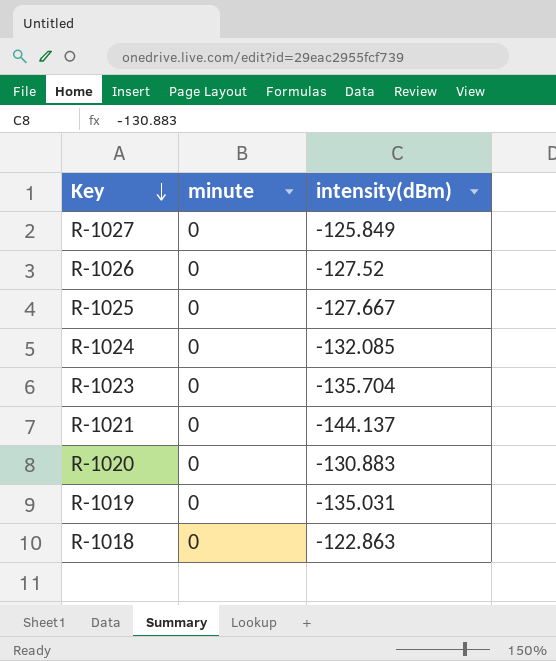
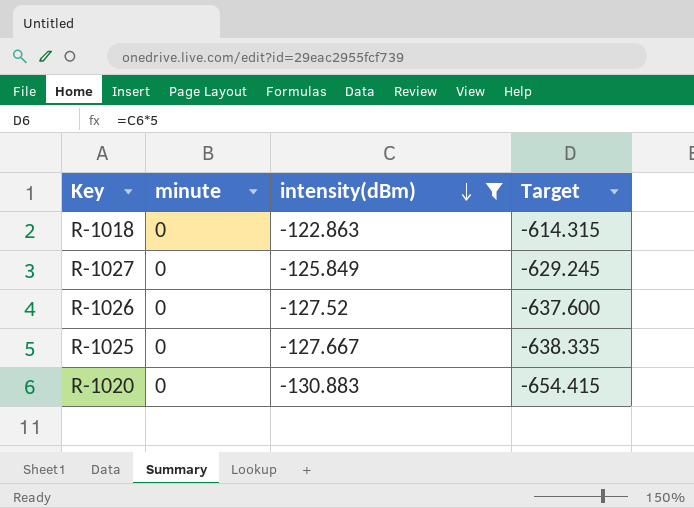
filter: none -> intensity(dBm) >= -130.883
row order: Key descending -> intensity(dBm) descending
column Target | formula: none -> [intensity(dBm)] * 5

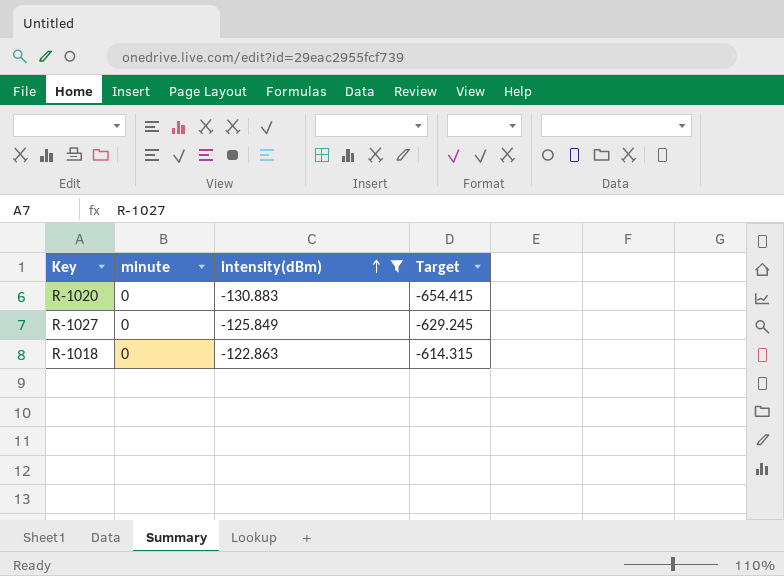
row order: intensity(dBm) descending -> intensity(dBm) ascending
row R-1026: 0 | -127.52 | -637.600 -> none
row R-1025: 0 | -127.667 | -638.335 -> none

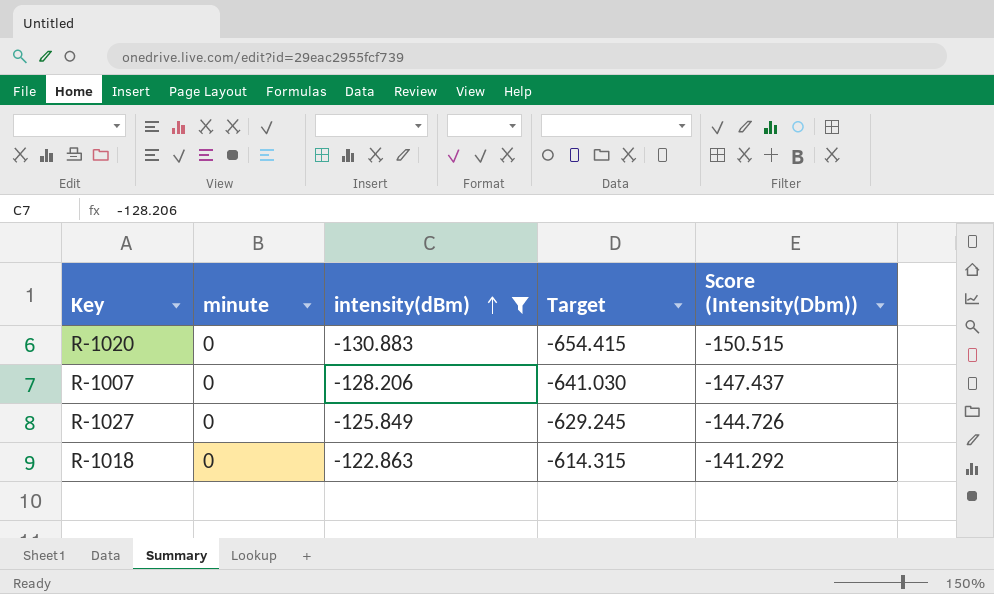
column Score (Intensity(Dbm)) | formula: none -> [intensity(dBm)] * 1.15
row R-1007: none -> 0 | -128.206 | -641.030 | -147.437

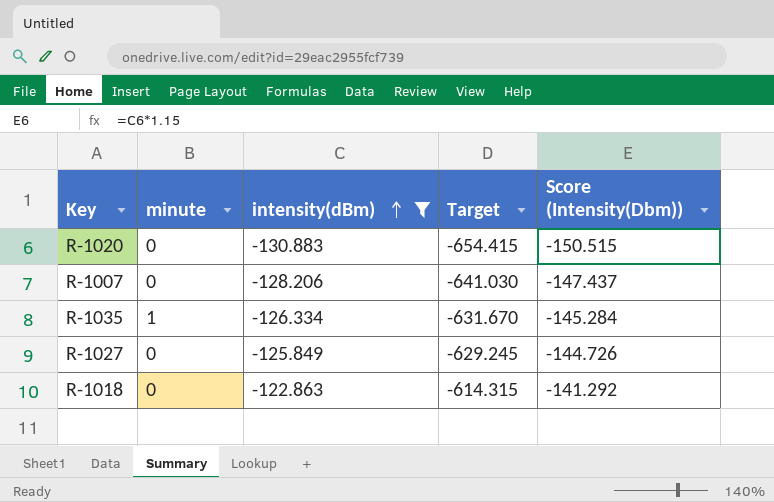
row R-1035: none -> 1 | -126.334 | -631.670 | -145.284

